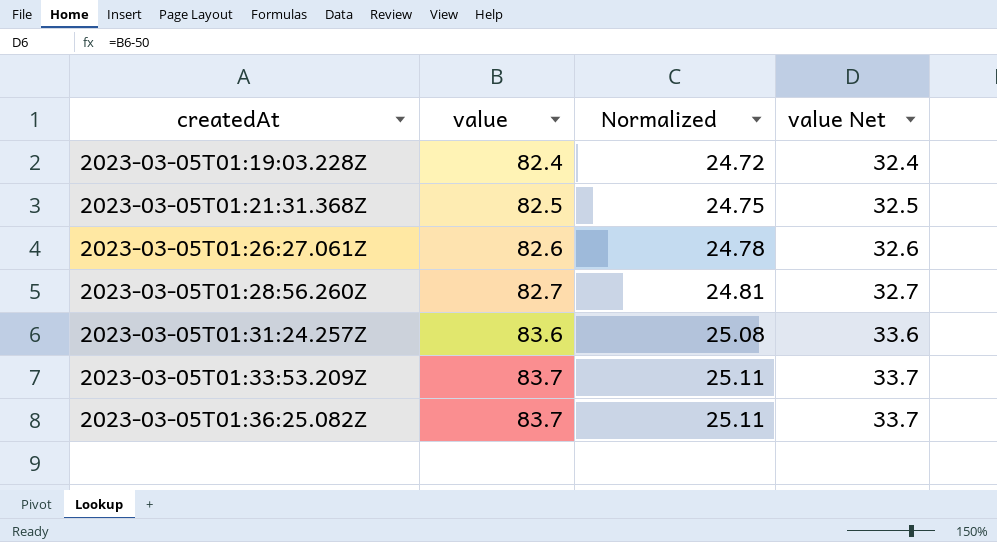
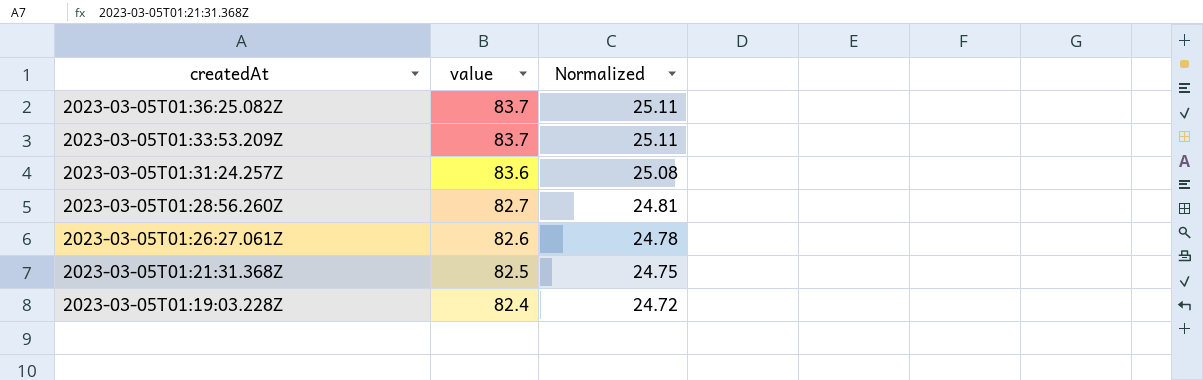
row order: createdAt ascending -> createdAt descending
column value Net | formula: [value] - 50 -> none

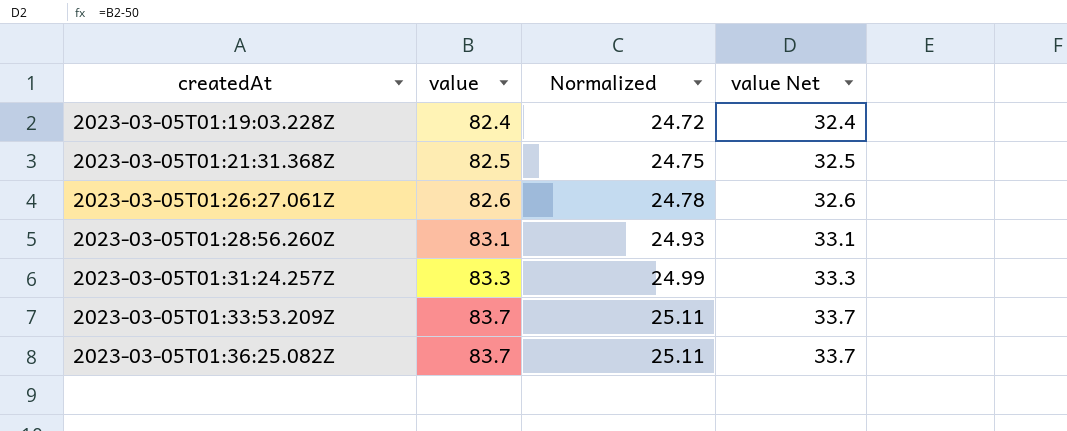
row order: createdAt descending -> createdAt ascending
column value Net | formula: none -> [value] - 50
2023-03-05T01:28:56.260Z | value: 82.7 -> 83.1
2023-03-05T01:28:56.260Z | Normalized: 24.81 -> 24.93
2023-03-05T01:31:24.257Z | value: 83.6 -> 83.3
2023-03-05T01:31:24.257Z | Normalized: 25.08 -> 24.99

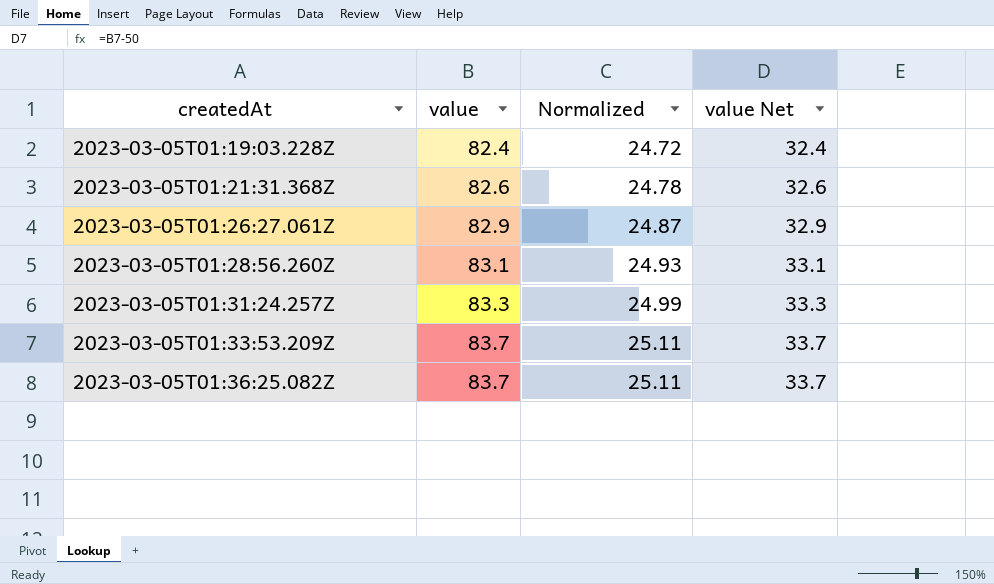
2023-03-05T01:21:31.368Z | value: 82.5 -> 82.6
2023-03-05T01:21:31.368Z | Normalized: 24.75 -> 24.78
2023-03-05T01:21:31.368Z | value Net: 32.5 -> 32.6
2023-03-05T01:26:27.061Z | value: 82.6 -> 82.9
2023-03-05T01:26:27.061Z | Normalized: 24.78 -> 24.87
2023-03-05T01:26:27.061Z | value Net: 32.6 -> 32.9

